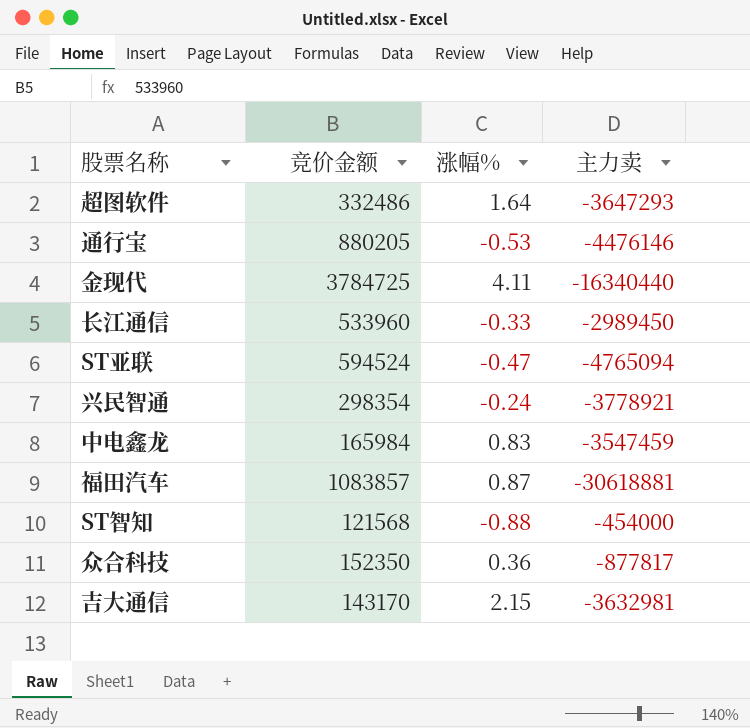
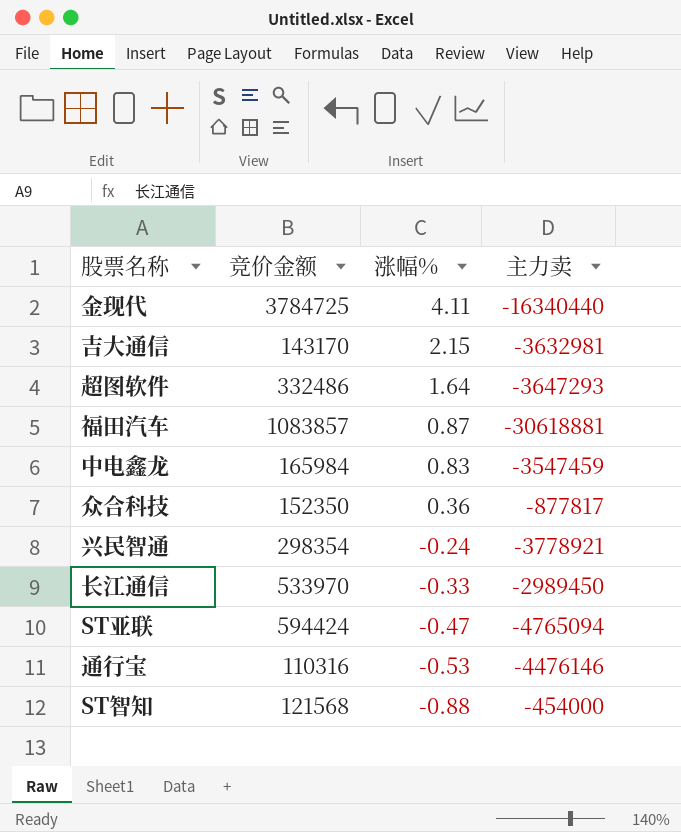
row order: none -> 涨幅% descending
长江通信 | 竞价金额: 533960 -> 533970
ST亚联 | 竞价金额: 594524 -> 594424
通行宝 | 竞价金额: 880205 -> 110316

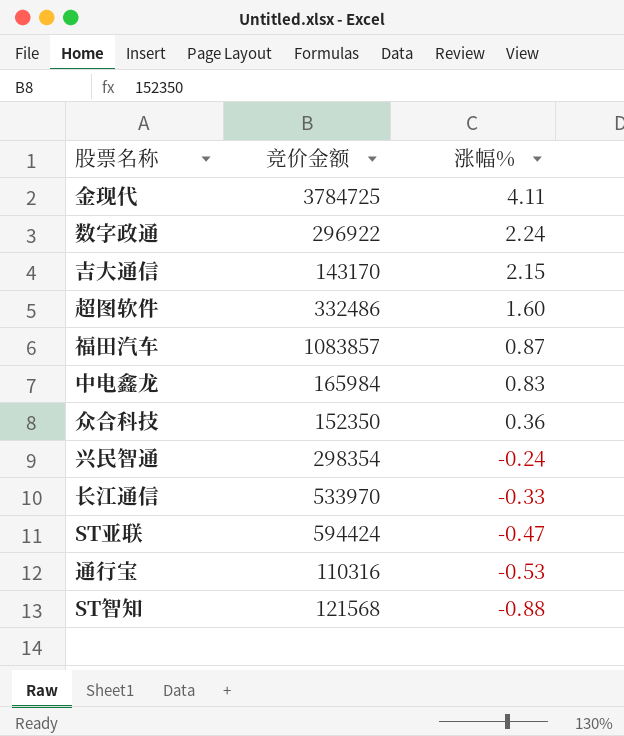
column 主力卖 | position: 4 -> none
row 数字政通: none -> 296922 | 2.24
超图软件 | 涨幅%: 1.64 -> 1.60

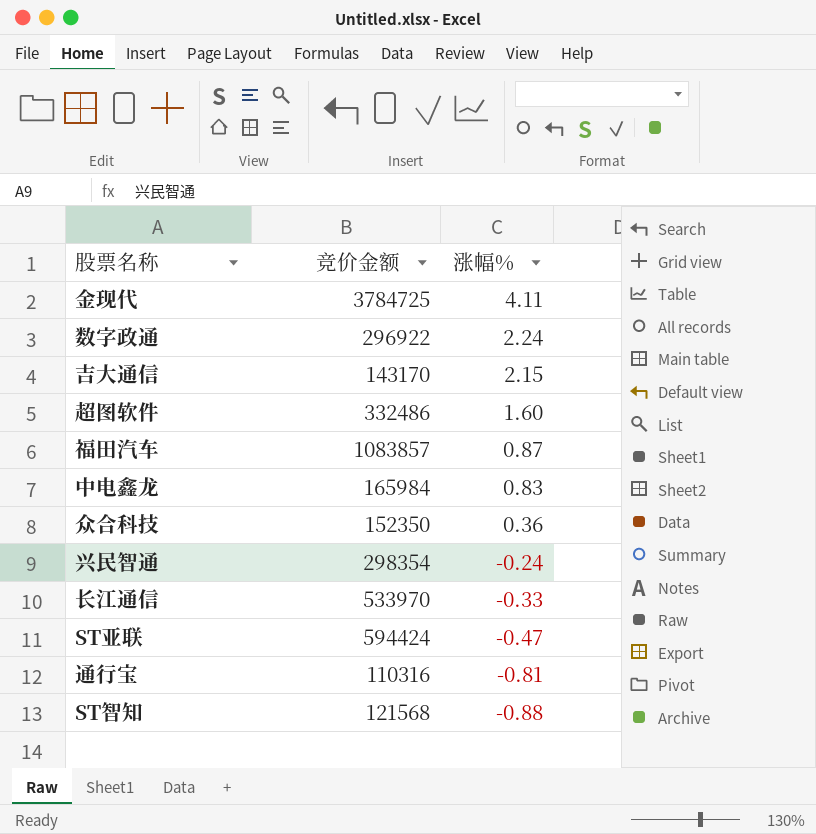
通行宝 | 涨幅%: -0.53 -> -0.81

